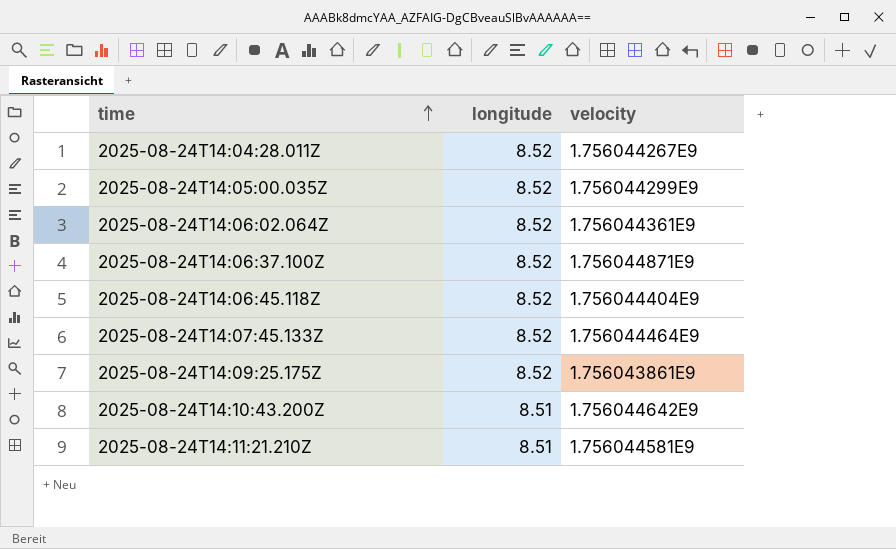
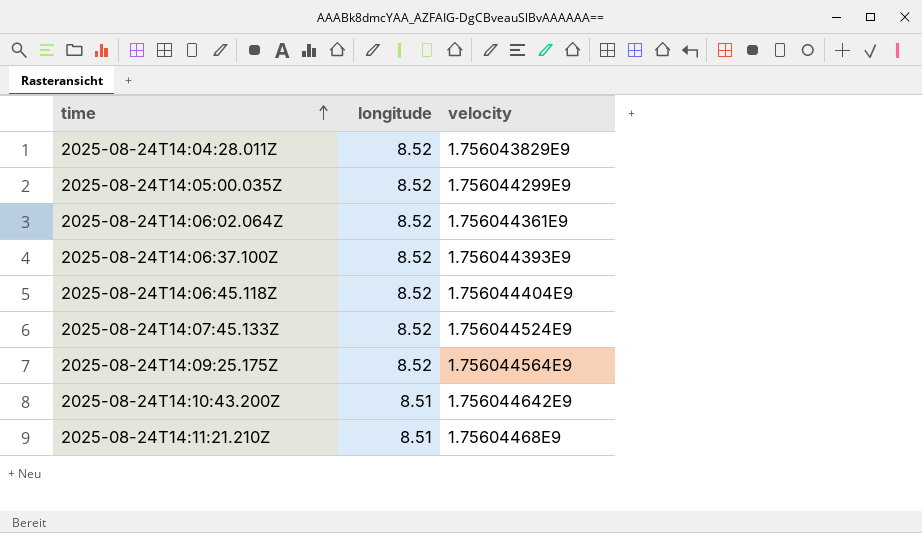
2025-08-24T14:04:28.011Z | velocity: 1.756044267E9 -> 1.756043829E9
2025-08-24T14:06:37.100Z | velocity: 1.756044871E9 -> 1.756044393E9
2025-08-24T14:07:45.133Z | velocity: 1.756044464E9 -> 1.756044524E9
2025-08-24T14:09:25.175Z | velocity: 1.756043861E9 -> 1.756044564E9
2025-08-24T14:11:21.210Z | velocity: 1.756044581E9 -> 1.75604468E9

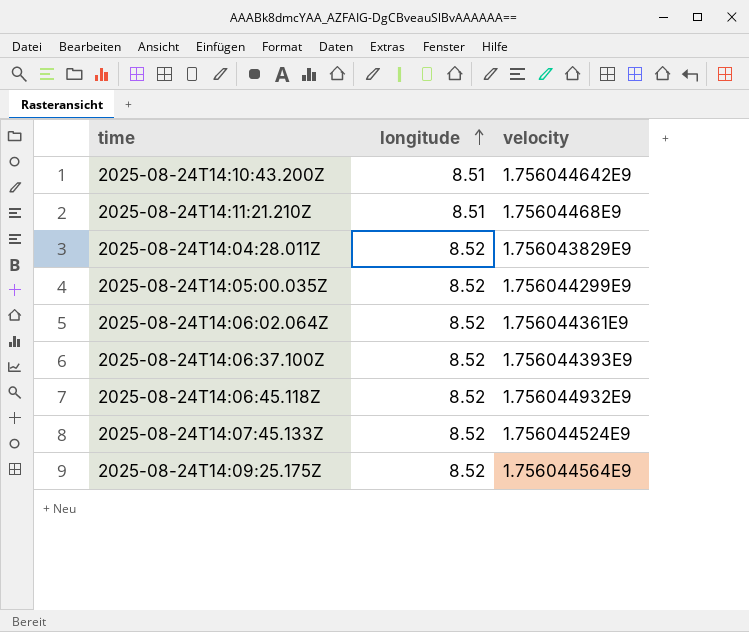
row order: time ascending -> longitude ascending
2025-08-24T14:06:45.118Z | velocity: 1.756044404E9 -> 1.756044932E9

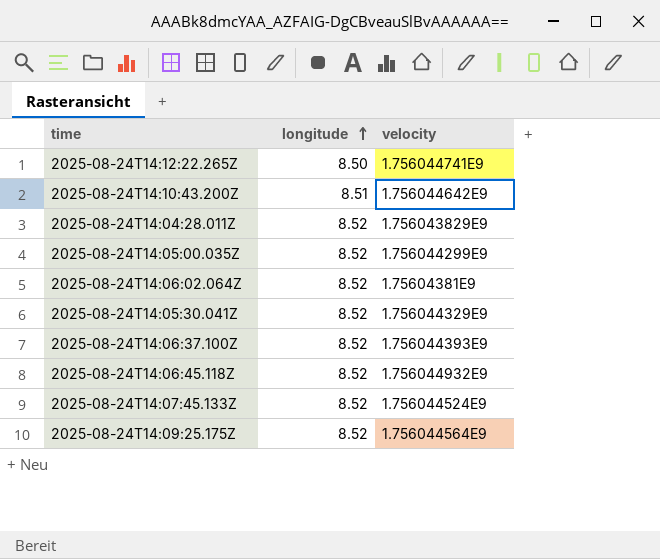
row 2025-08-24T14:11:21.210Z: 8.51 | 1.75604468E9 -> none
row 2025-08-24T14:12:22.265Z: none -> 8.50 | 1.756044741E9
2025-08-24T14:06:02.064Z | velocity: 1.756044361E9 -> 1.75604381E9
row 2025-08-24T14:05:30.041Z: none -> 8.52 | 1.756044329E9

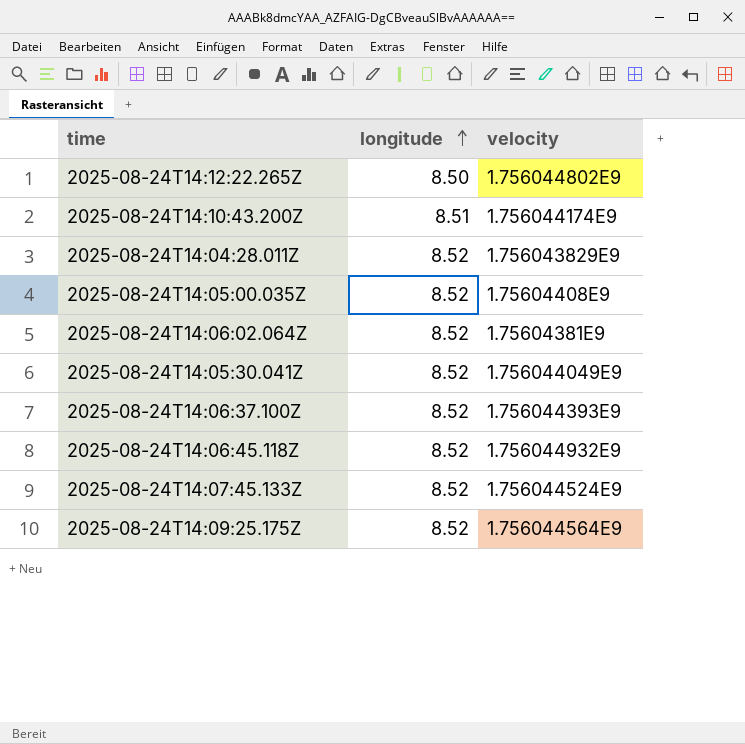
2025-08-24T14:12:22.265Z | velocity: 1.756044741E9 -> 1.756044802E9
2025-08-24T14:10:43.200Z | velocity: 1.756044642E9 -> 1.756044174E9
2025-08-24T14:05:00.035Z | velocity: 1.756044299E9 -> 1.75604408E9
2025-08-24T14:05:30.041Z | velocity: 1.756044329E9 -> 1.756044049E9

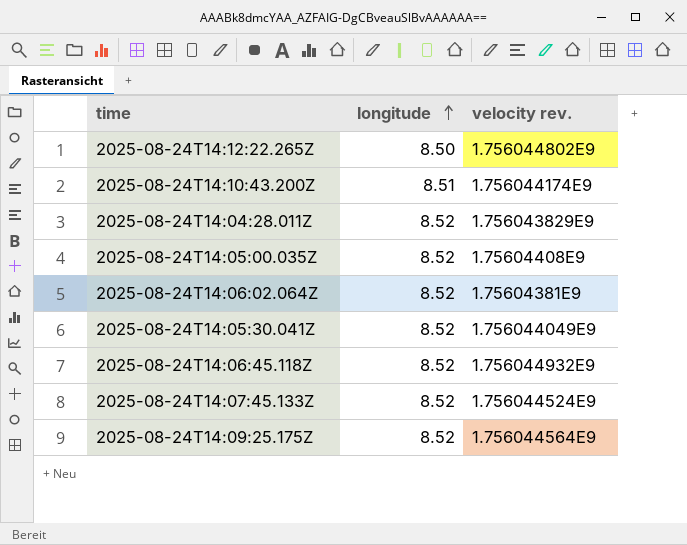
column name: velocity -> velocity rev.
row 2025-08-24T14:06:37.100Z: 8.52 | 1.756044393E9 -> none

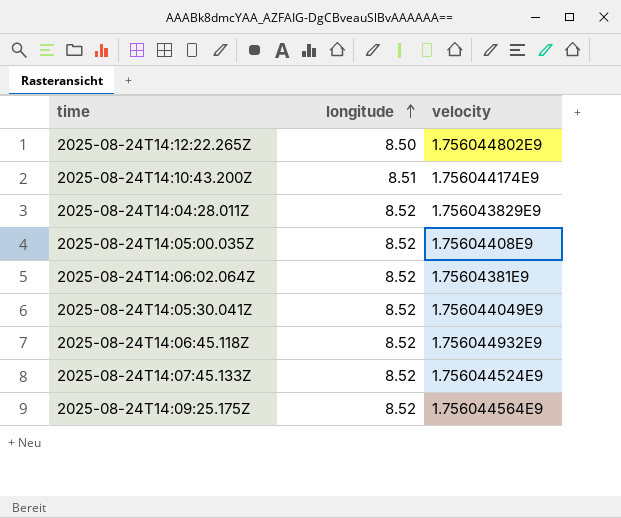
column name: velocity rev. -> velocity

